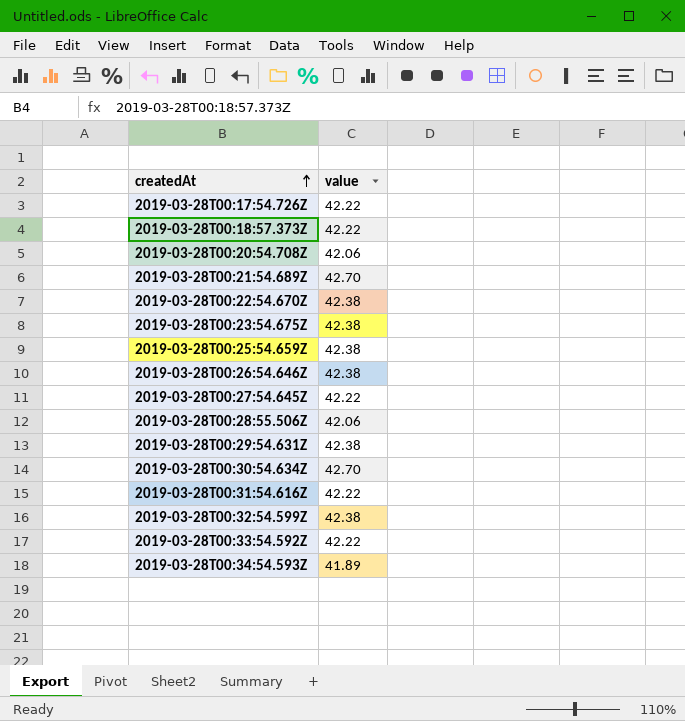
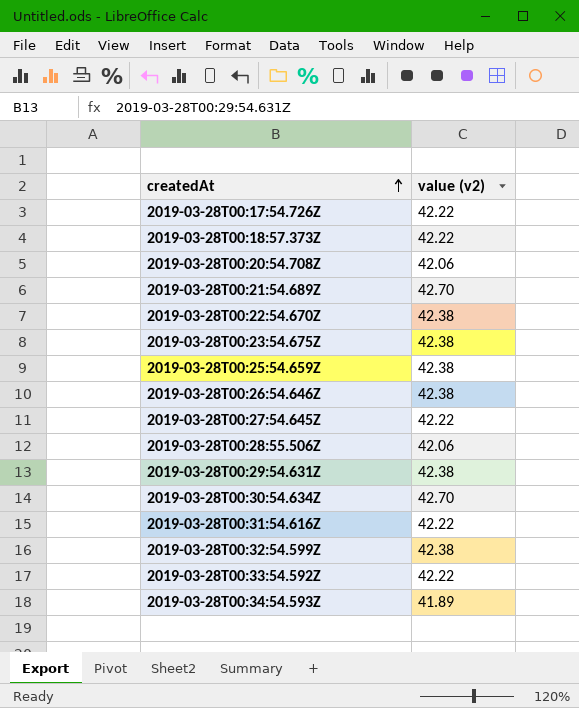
column name: value -> value (v2)

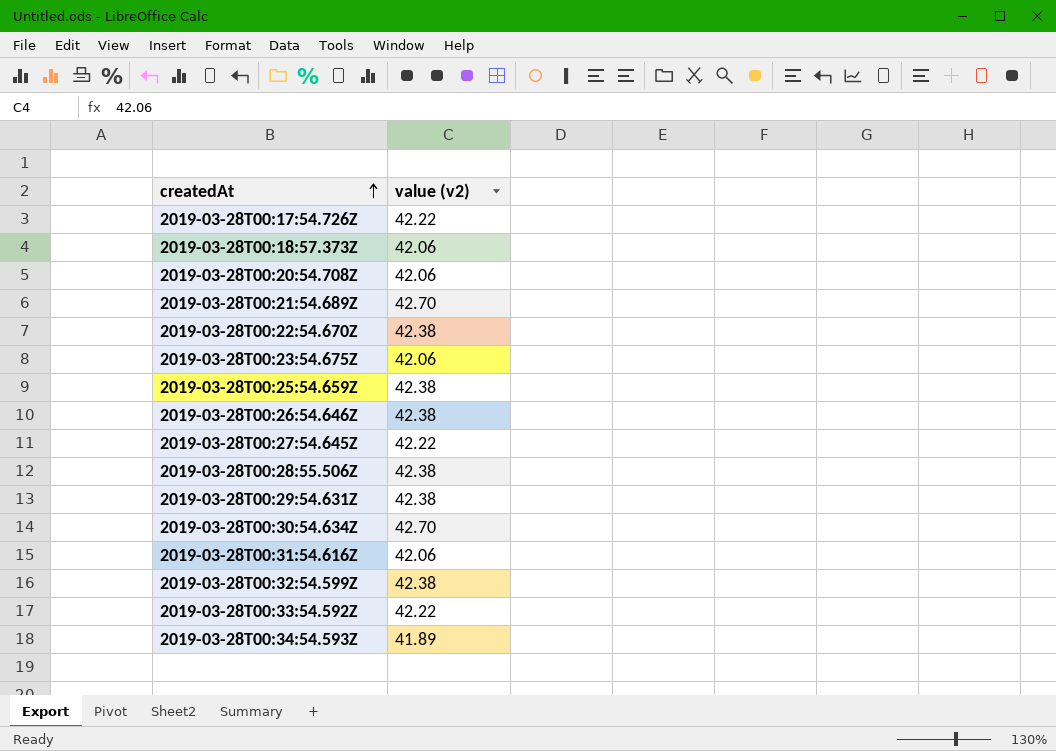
2019-03-28T00:18:57.373Z | value (v2): 42.22 -> 42.06
2019-03-28T00:23:54.675Z | value (v2): 42.38 -> 42.06
2019-03-28T00:28:55.506Z | value (v2): 42.06 -> 42.38
2019-03-28T00:31:54.616Z | value (v2): 42.22 -> 42.06

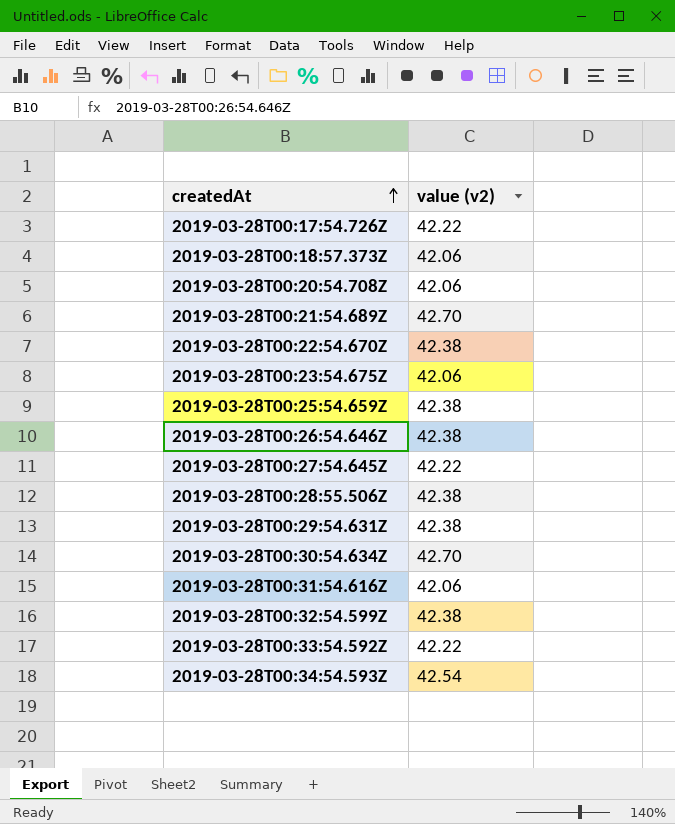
2019-03-28T00:34:54.593Z | value (v2): 41.89 -> 42.54

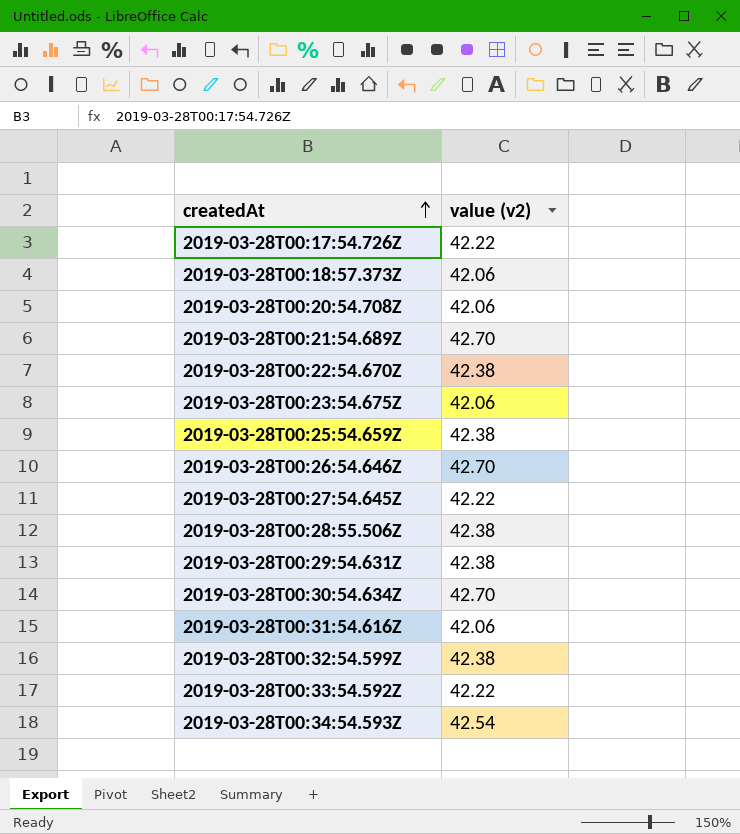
2019-03-28T00:26:54.646Z | value (v2): 42.38 -> 42.70

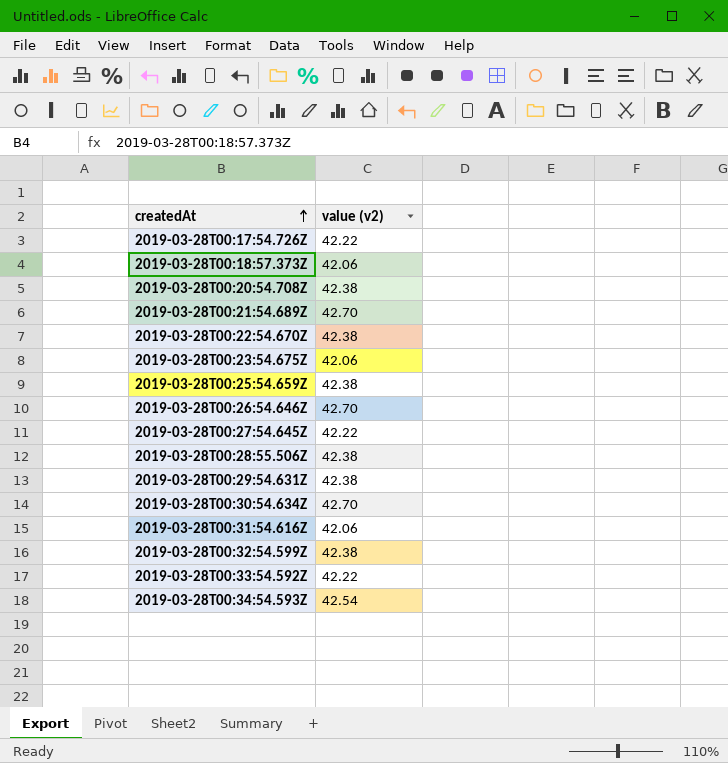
2019-03-28T00:20:54.708Z | value (v2): 42.06 -> 42.38

